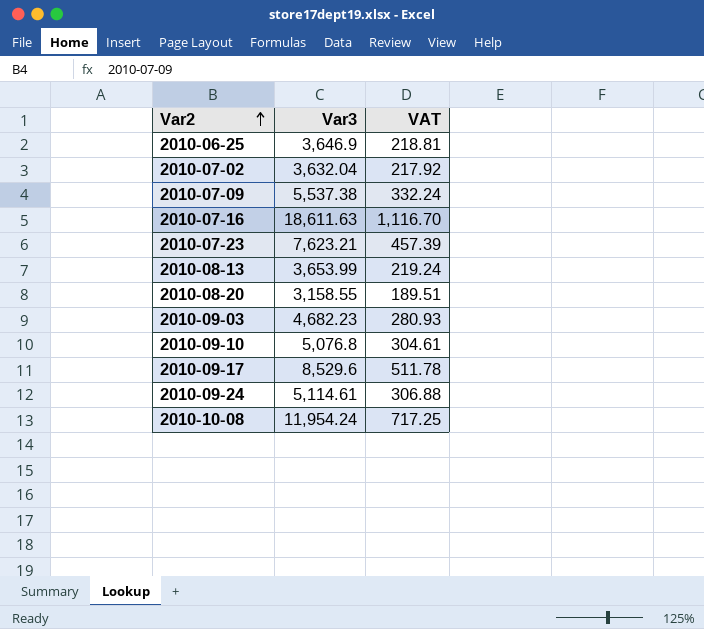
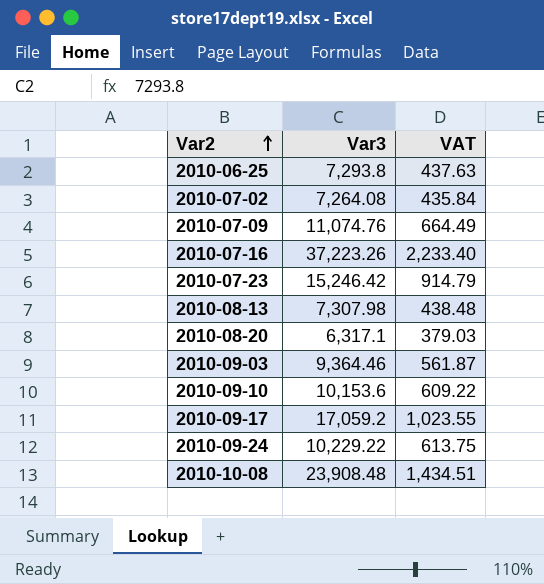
2010-06-25 | Var3: 3,646.9 -> 7,293.8
2010-06-25 | VAT: 218.81 -> 437.63
2010-07-02 | Var3: 3,632.04 -> 7,264.08
2010-07-02 | VAT: 217.92 -> 435.84
2010-07-09 | Var3: 5,537.38 -> 11,074.76
2010-07-09 | VAT: 332.24 -> 664.49
2010-07-16 | Var3: 18,611.63 -> 37,223.26
2010-07-16 | VAT: 1,116.70 -> 2,233.40
2010-07-23 | Var3: 7,623.21 -> 15,246.42
2010-07-23 | VAT: 457.39 -> 914.79
2010-08-13 | Var3: 3,653.99 -> 7,307.98
2010-08-13 | VAT: 219.24 -> 438.48
2010-08-20 | Var3: 3,158.55 -> 6,317.1
2010-08-20 | VAT: 189.51 -> 379.03
2010-09-03 | Var3: 4,682.23 -> 9,364.46
2010-09-03 | VAT: 280.93 -> 561.87
2010-09-10 | Var3: 5,076.8 -> 10,153.6
2010-09-10 | VAT: 304.61 -> 609.22
2010-09-17 | Var3: 8,529.6 -> 17,059.2
2010-09-17 | VAT: 511.78 -> 1,023.55
2010-09-24 | Var3: 5,114.61 -> 10,229.22
2010-09-24 | VAT: 306.88 -> 613.75
2010-10-08 | Var3: 11,954.24 -> 23,908.48
2010-10-08 | VAT: 717.25 -> 1,434.51

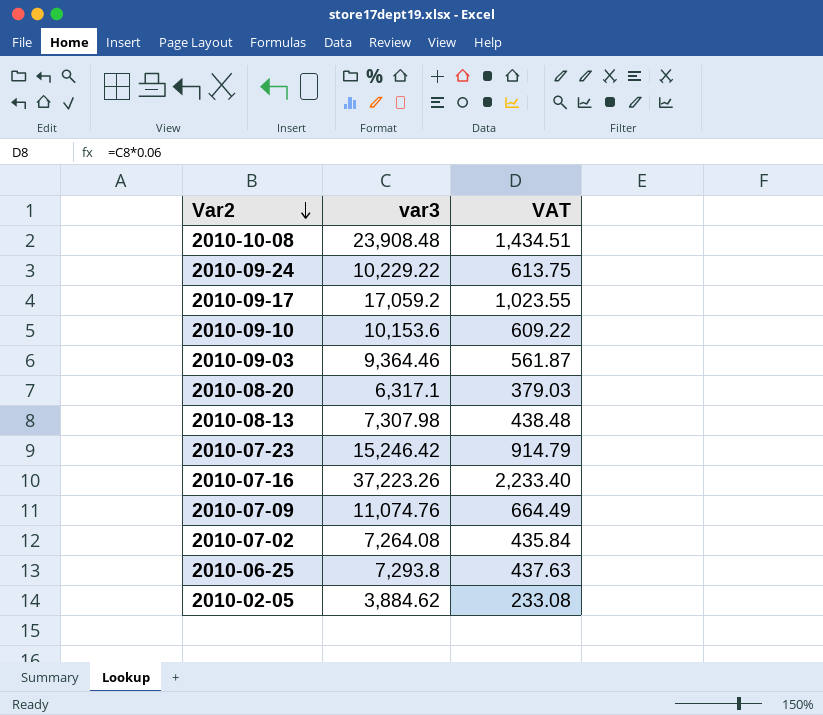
row order: Var2 ascending -> Var2 descending
column name: Var3 -> var3
row 2010-02-05: none -> 3,884.62 | 233.08

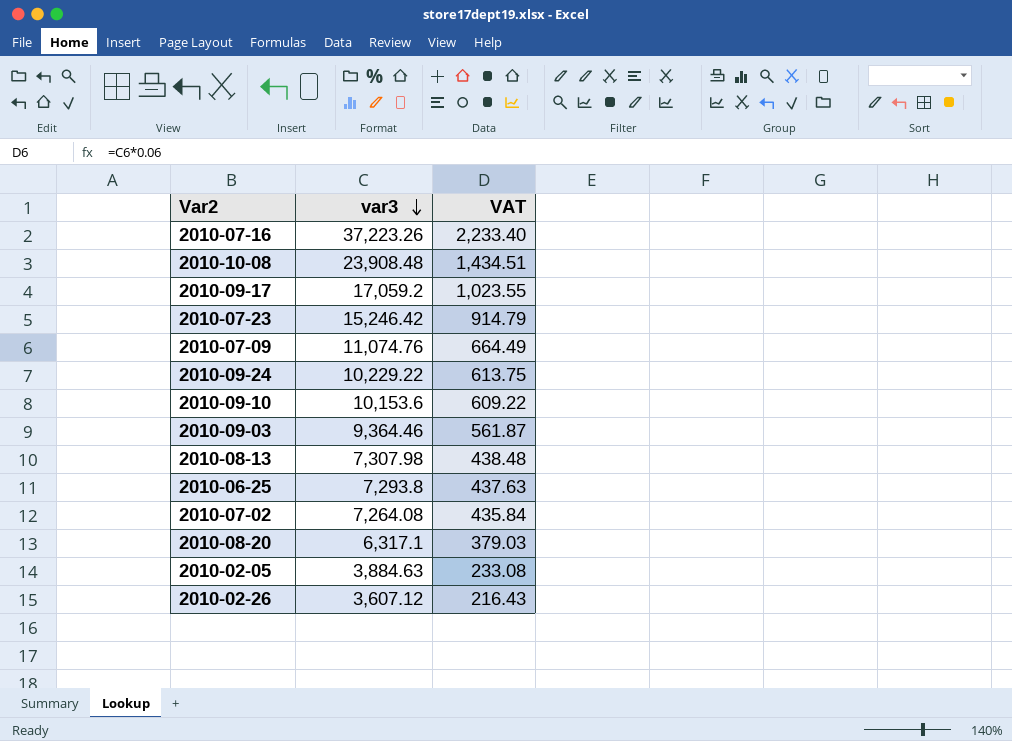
row order: Var2 descending -> var3 descending
2010-02-05 | var3: 3,884.62 -> 3,884.63
row 2010-02-26: none -> 3,607.12 | 216.43

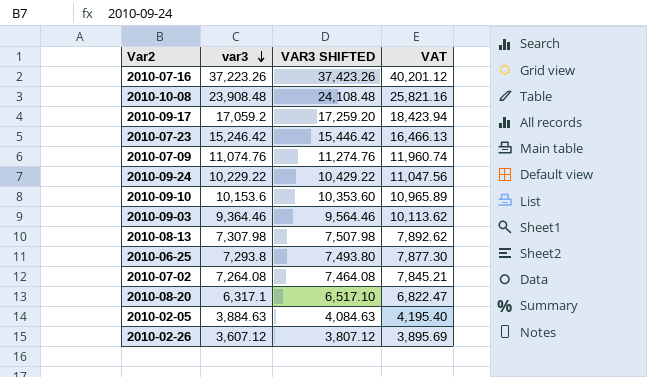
column VAR3 SHIFTED | formula: none -> [var3] + 200
column VAT | formula: [var3] * 0.06 -> [var3] * 1.08

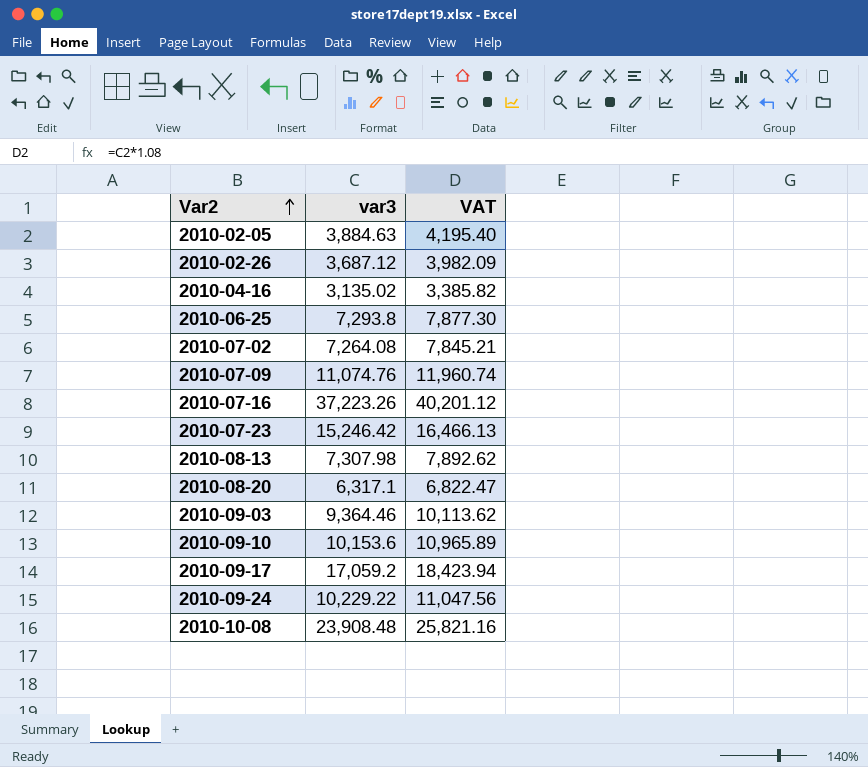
row order: var3 descending -> Var2 ascending
column VAR3 SHIFTED | formula: [var3] + 200 -> none
2010-02-26 | var3: 3,607.12 -> 3,687.12
2010-02-26 | VAT: 3,895.69 -> 3,982.09
row 2010-04-16: none -> 3,135.02 | 3,385.82

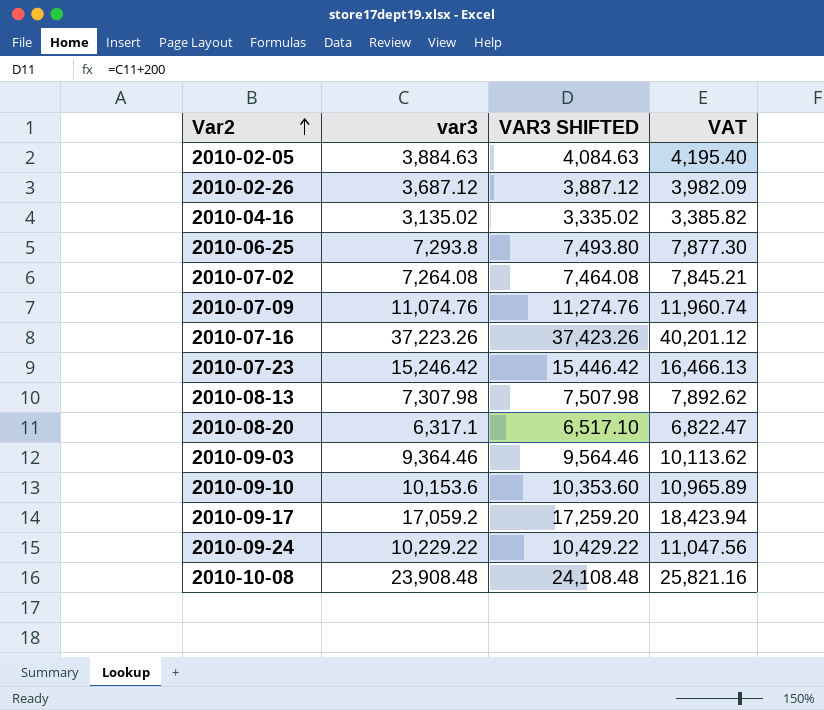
column VAR3 SHIFTED | formula: none -> [var3] + 200

